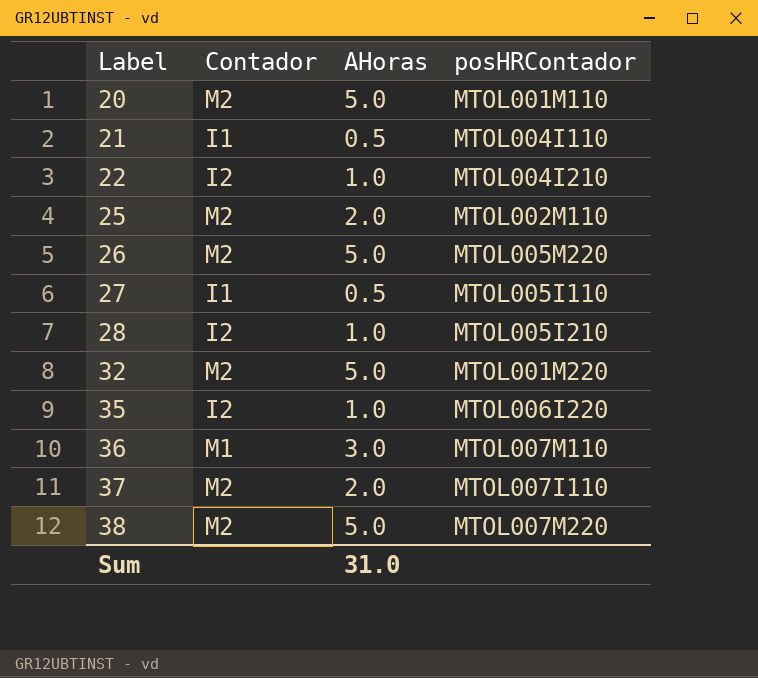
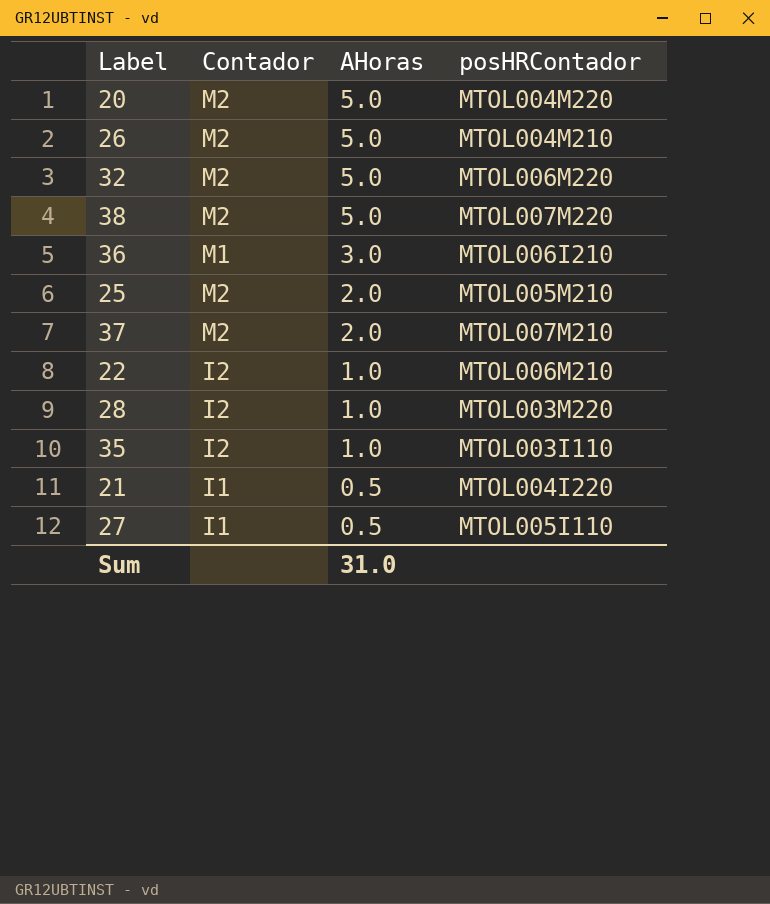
row order: Label ascending -> AHoras descending
20 | posHRContador: MTOL001M110 -> MTOL004M220
26 | posHRContador: MTOL005M220 -> MTOL004M210
32 | posHRContador: MTOL001M220 -> MTOL006M220
36 | posHRContador: MTOL007M110 -> MTOL006I210
25 | posHRContador: MTOL002M110 -> MTOL005M210
37 | posHRContador: MTOL007I110 -> MTOL007M210
22 | posHRContador: MTOL004I210 -> MTOL006M210
28 | posHRContador: MTOL005I210 -> MTOL003M220
35 | posHRContador: MTOL006I220 -> MTOL003I110
21 | posHRContador: MTOL004I110 -> MTOL004I220

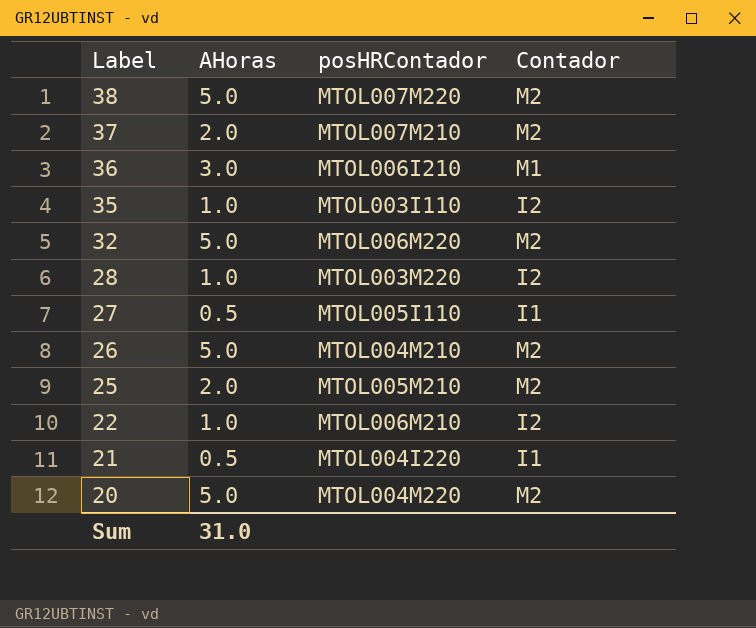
row order: AHoras descending -> Label descending
column Contador | position: 2 -> 4

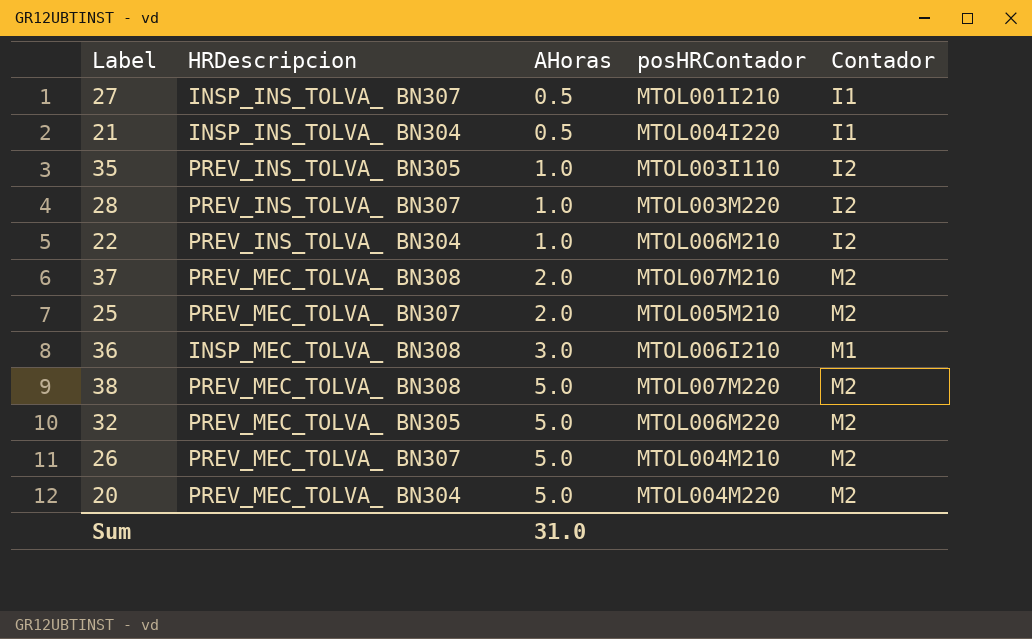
row order: Label descending -> AHoras ascending
column HRDescripcion | position: none -> 2
27 | posHRContador: MTOL005I110 -> MTOL001I210

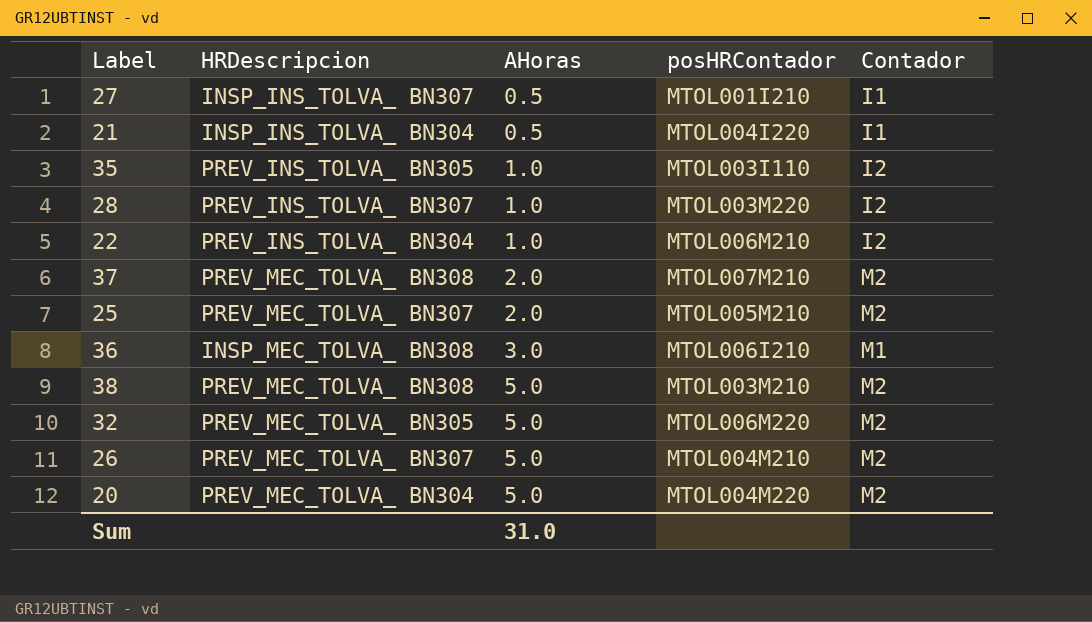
38 | posHRContador: MTOL007M220 -> MTOL003M210

